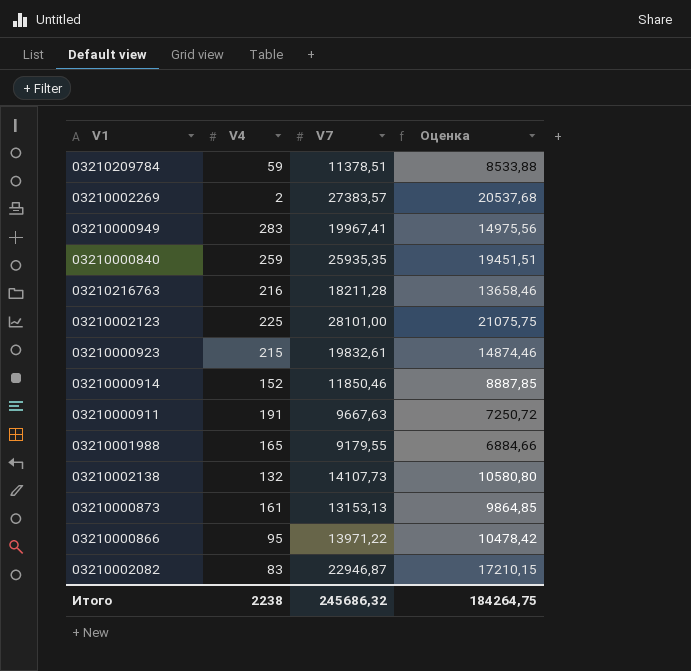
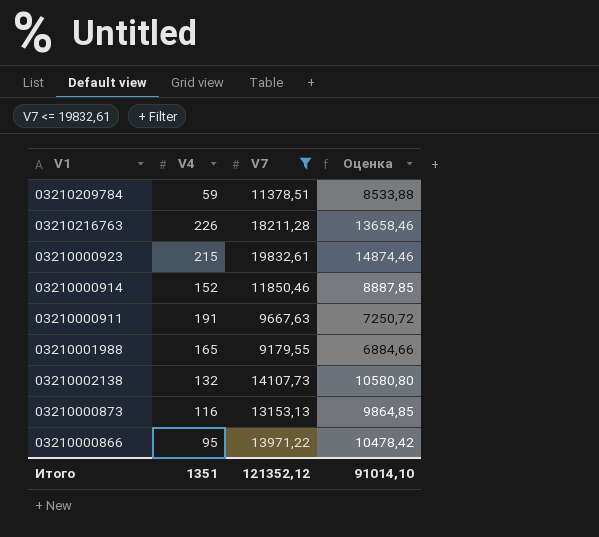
filter: none -> V7 <= 19832,61
03210216763 | V4: 216 -> 226
03210000873 | V4: 161 -> 116
Итого | V4: 2238 -> 1351
Итого | V7: 245686,32 -> 121352,12
Итого | Оценка: 184264,75 -> 91014,10

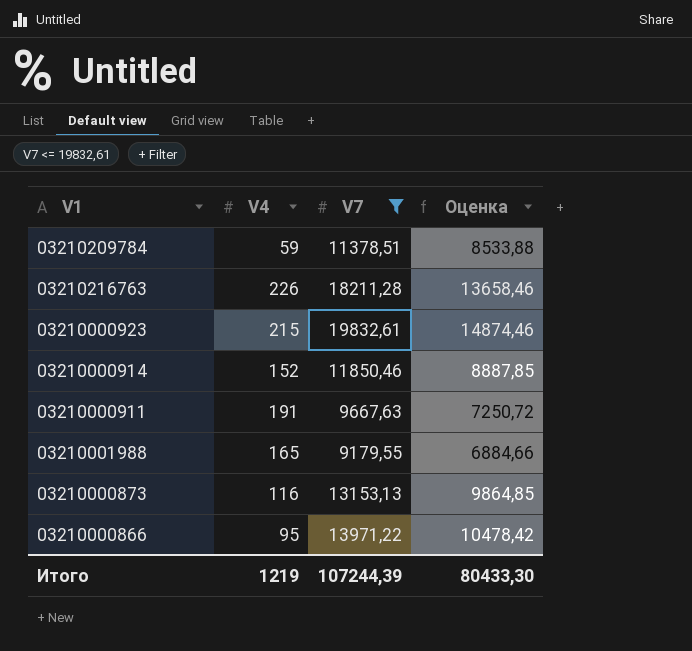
row 03210002138: 132 | 14107,73 | 10580,80 -> none
Итого | V4: 1351 -> 1219
Итого | V7: 121352,12 -> 107244,39
Итого | Оценка: 91014,10 -> 80433,30

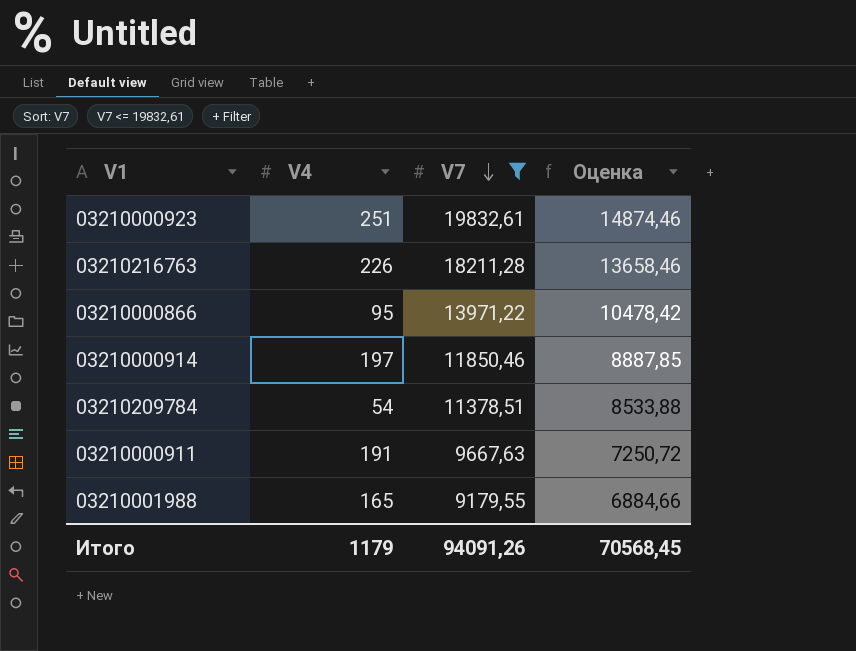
row order: none -> V7 descending
row 03210000873: 116 | 13153,13 | 9864,85 -> none
03210000923 | V4: 215 -> 251
03210000914 | V4: 152 -> 197
03210209784 | V4: 59 -> 54
Итого | V4: 1219 -> 1179
Итого | V7: 107244,39 -> 94091,26
Итого | Оценка: 80433,30 -> 70568,45

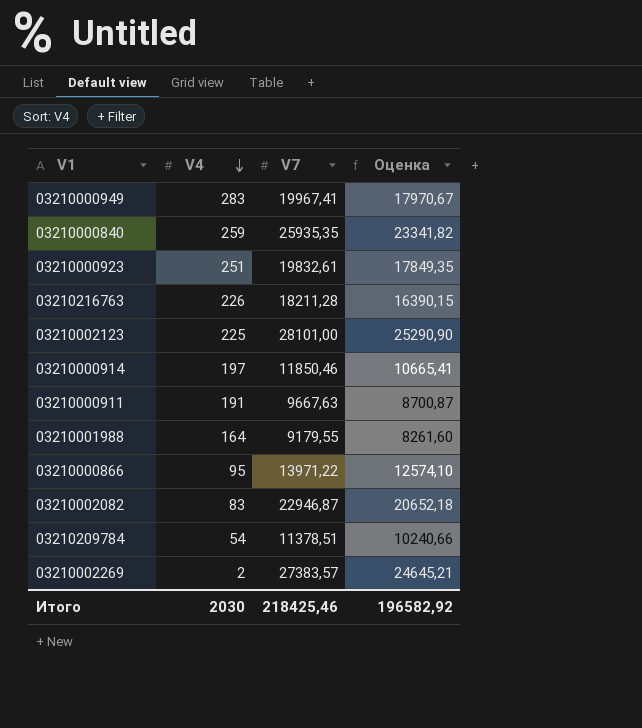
filter: V7 <= 19832,61 -> none
row order: V7 descending -> V4 descending
column Оценка | formula: [V7] * 0,75 -> [V7] * 0,9
03210001988 | V4: 165 -> 164
Итого | V4: 1179 -> 2030
Итого | V7: 94091,26 -> 218425,46
Итого | Оценка: 70568,45 -> 196582,92

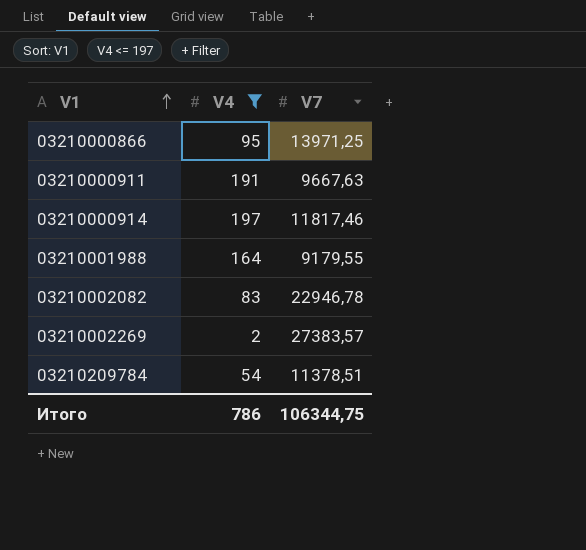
filter: none -> V4 <= 197
row order: V4 descending -> V1 ascending
column Оценка | formula: [V7] * 0,9 -> none
03210000866 | V7: 13971,22 -> 13971,25
03210000914 | V7: 11850,46 -> 11817,46
03210002082 | V7: 22946,87 -> 22946,78
Итого | V4: 2030 -> 786
Итого | V7: 218425,46 -> 106344,75

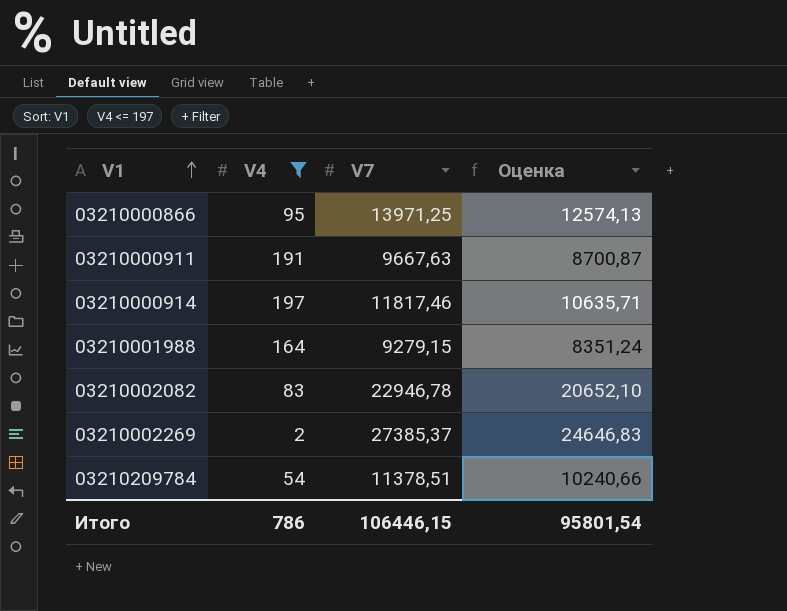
column Оценка | formula: none -> [V7] * 0,9
03210001988 | V7: 9179,55 -> 9279,15
03210002269 | V7: 27383,57 -> 27385,37
Итого | V7: 106344,75 -> 106446,15

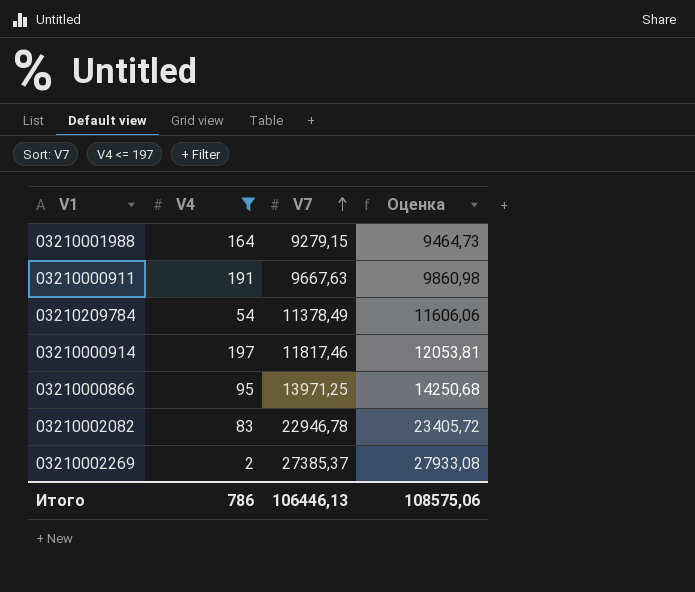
row order: V1 ascending -> V7 ascending
column Оценка | formula: [V7] * 0,9 -> [V7] * 1,02
03210209784 | V7: 11378,51 -> 11378,49
Итого | V7: 106446,15 -> 106446,13
Итого | Оценка: 95801,54 -> 108575,06

